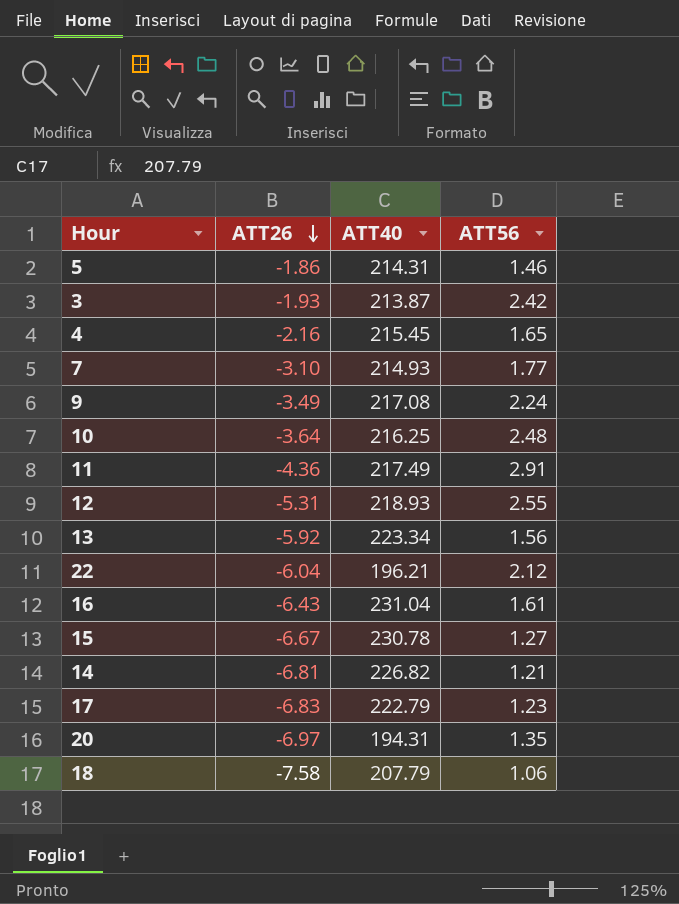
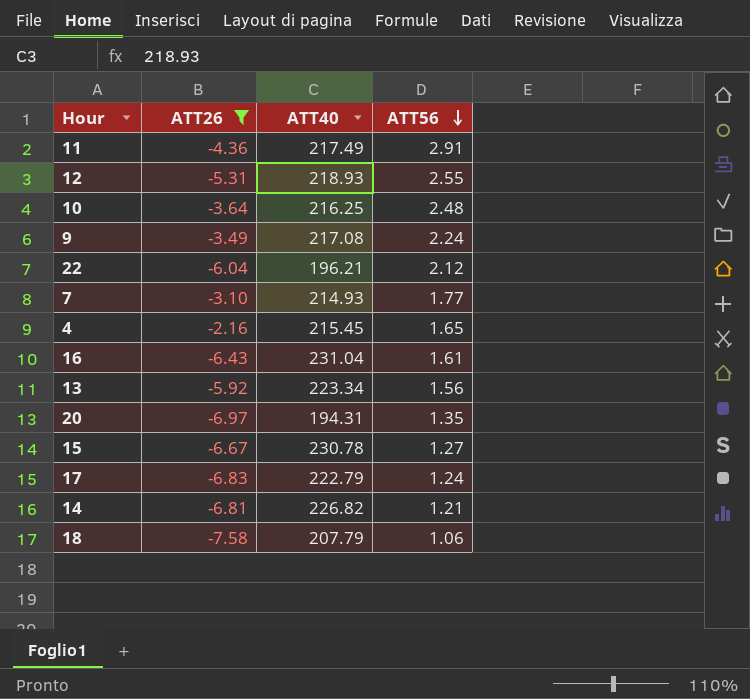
filter: none -> ATT26 <= -2.16
row order: ATT26 descending -> ATT56 descending
17 | ATT56: 1.23 -> 1.24

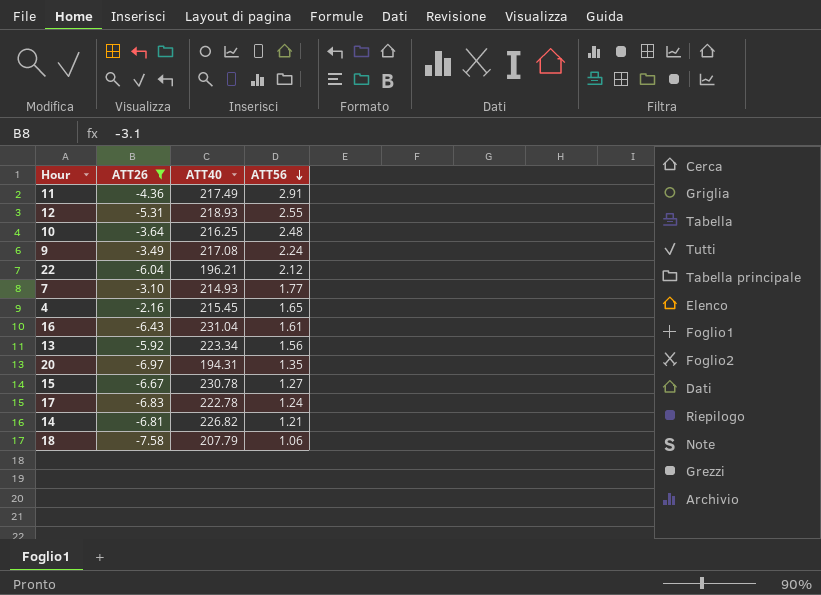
17 | ATT40: 222.79 -> 222.78

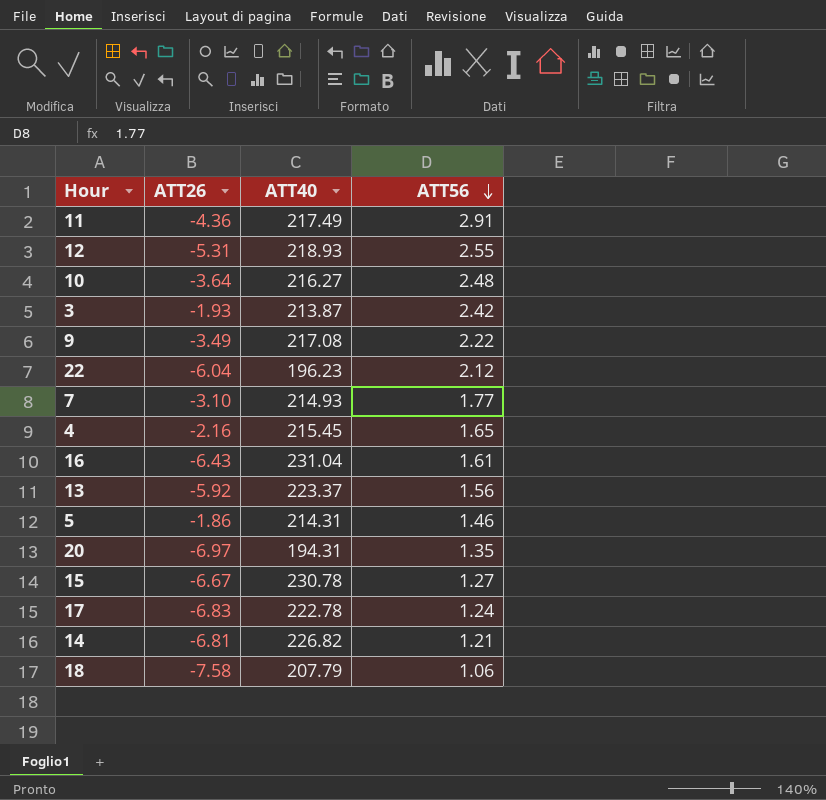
filter: ATT26 <= -2.16 -> none
10 | ATT40: 216.25 -> 216.27
9 | ATT56: 2.24 -> 2.22
22 | ATT40: 196.21 -> 196.23
13 | ATT40: 223.34 -> 223.37

